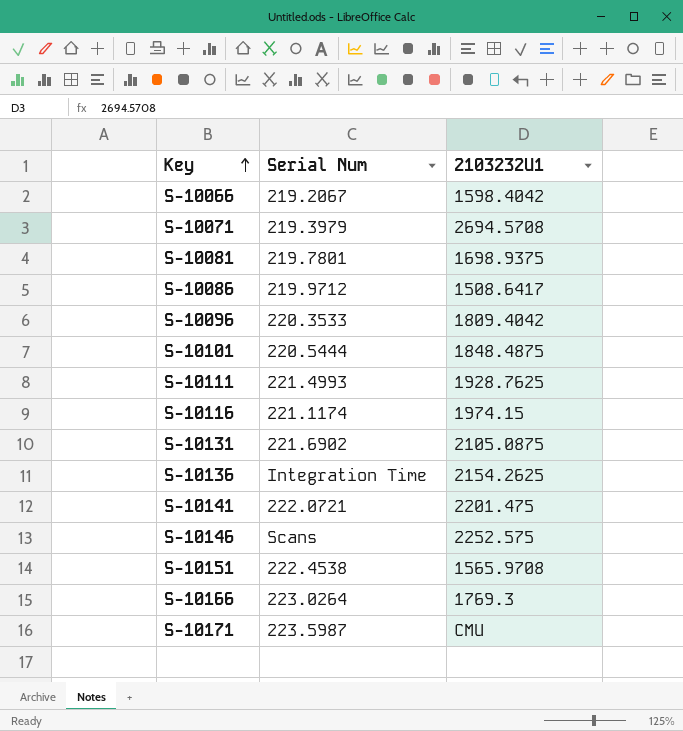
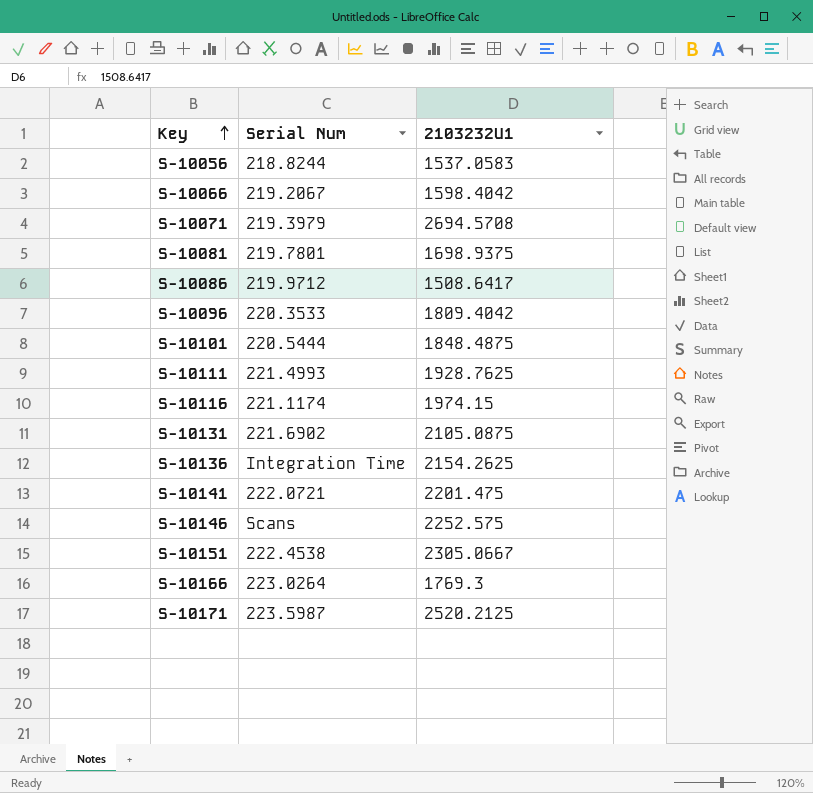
row S-10056: none -> 218.8244 | 1537.0583
S-10151 | 2103232U1: 1565.9708 -> 2305.0667
S-10171 | 2103232U1: CMU -> 2520.2125

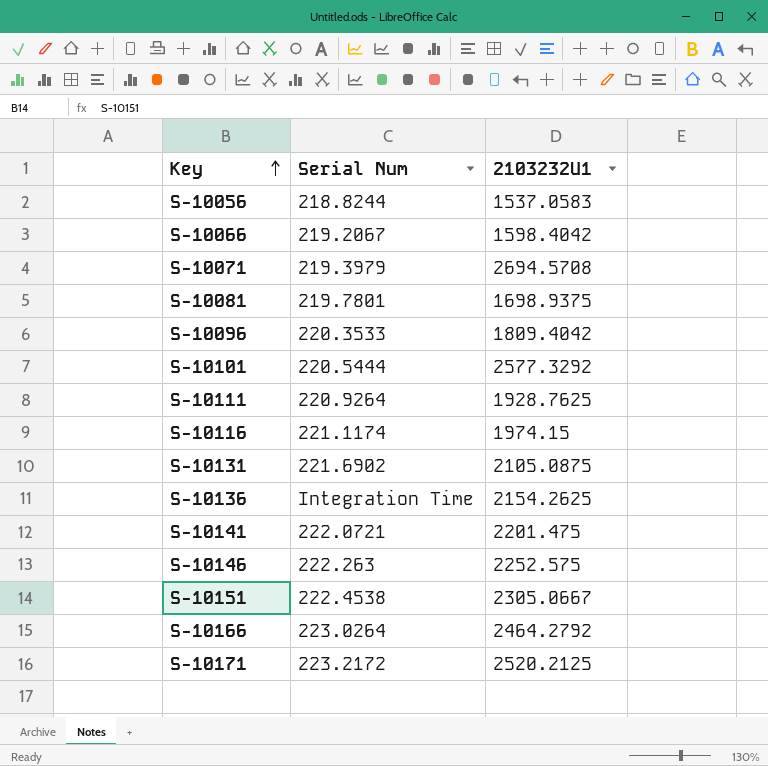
row S-10086: 219.9712 | 1508.6417 -> none
S-10101 | 2103232U1: 1848.4875 -> 2577.3292
S-10111 | Serial Num: 221.4993 -> 220.9264
S-10146 | Serial Num: Scans -> 222.263
S-10166 | 2103232U1: 1769.3 -> 2464.2792
S-10171 | Serial Num: 223.5987 -> 223.2172

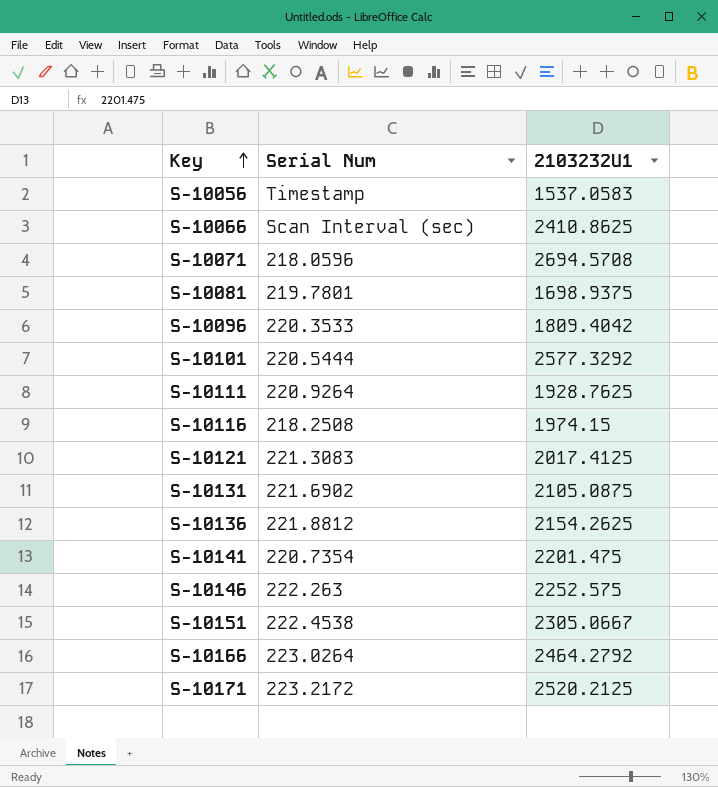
S-10056 | Serial Num: 218.8244 -> Timestamp
S-10066 | Serial Num: 219.2067 -> Scan Interval (sec)
S-10066 | 2103232U1: 1598.4042 -> 2410.8625
S-10071 | Serial Num: 219.3979 -> 218.0596
S-10116 | Serial Num: 221.1174 -> 218.2508
row S-10121: none -> 221.3083 | 2017.4125
S-10136 | Serial Num: Integration Time -> 221.8812
S-10141 | Serial Num: 222.0721 -> 220.7354

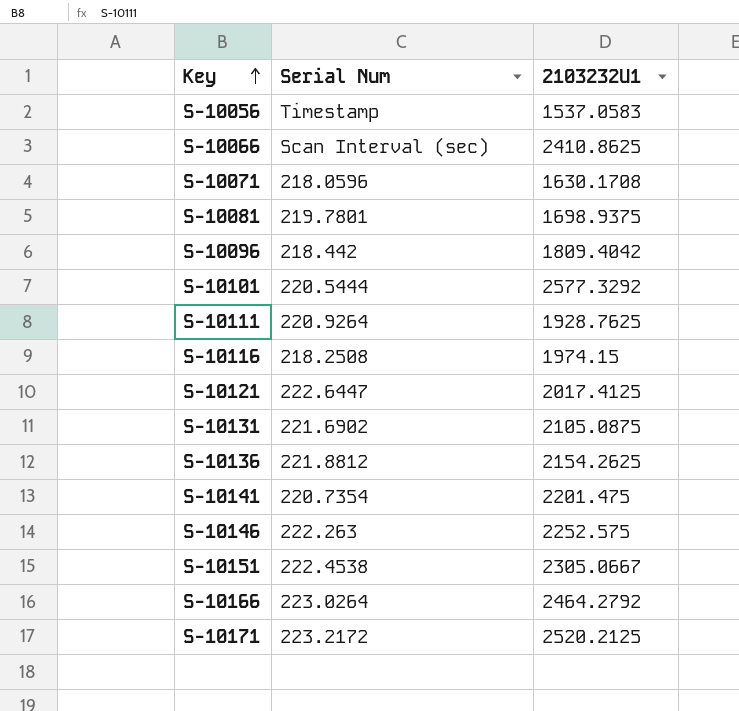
S-10071 | 2103232U1: 2694.5708 -> 1630.1708
S-10096 | Serial Num: 220.3533 -> 218.442
S-10121 | Serial Num: 221.3083 -> 222.6447

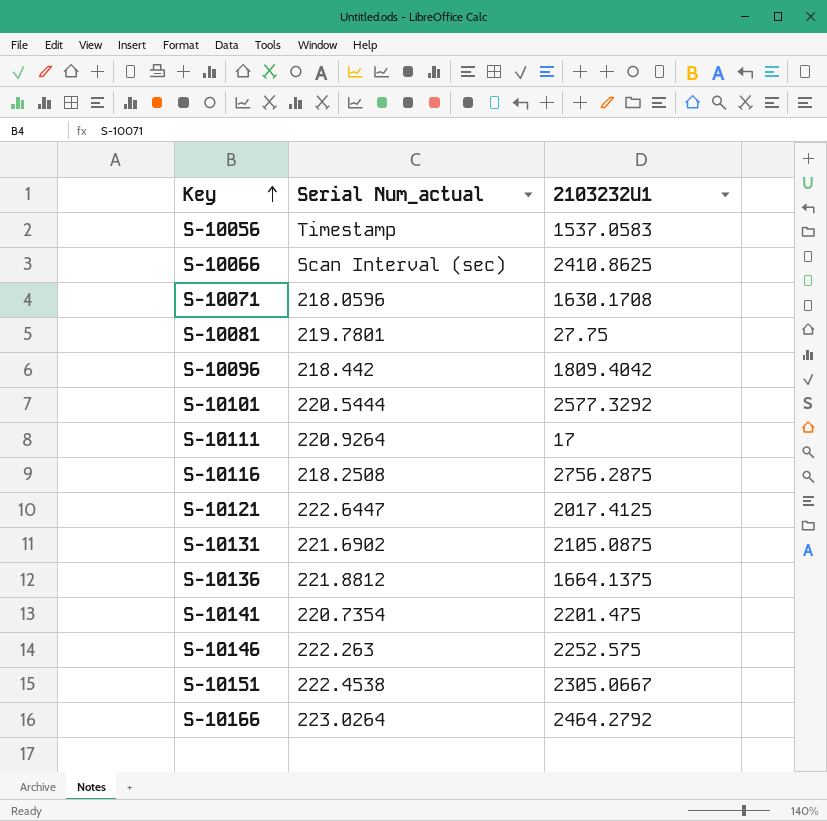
column name: Serial Num -> Serial Num_actual
row S-10171: 223.2172 | 2520.2125 -> none
S-10081 | 2103232U1: 1698.9375 -> 27.75
S-10111 | 2103232U1: 1928.7625 -> 17
S-10116 | 2103232U1: 1974.15 -> 2756.2875
S-10136 | 2103232U1: 2154.2625 -> 1664.1375

